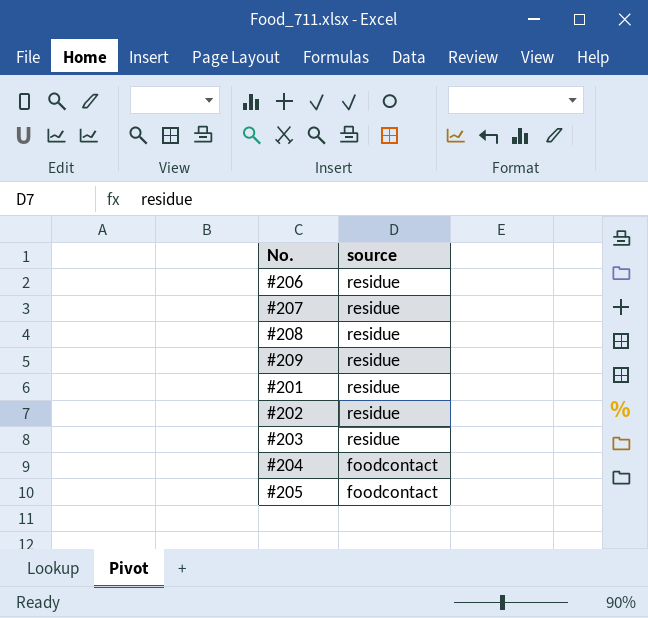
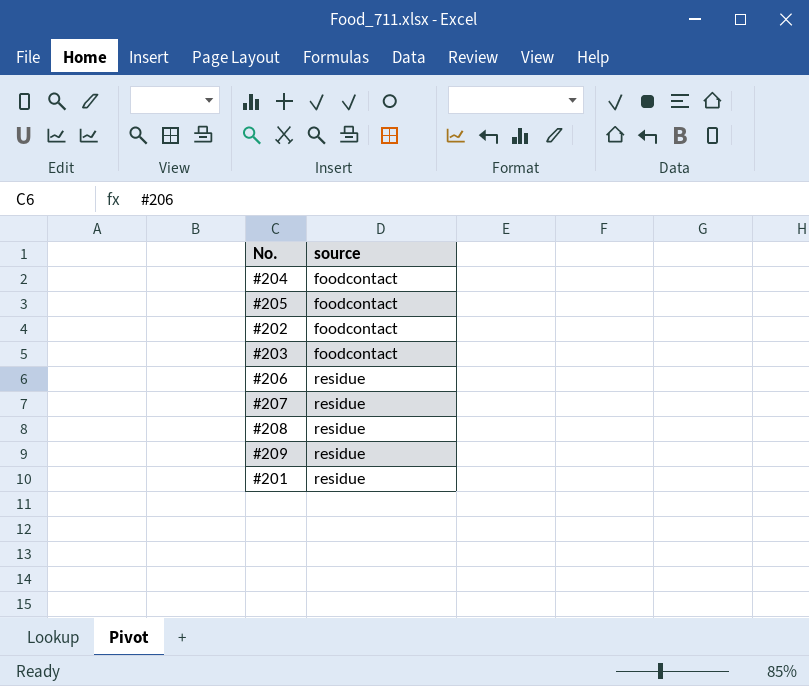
row order: source descending -> source ascending
#202 | source: residue -> foodcontact
#203 | source: residue -> foodcontact

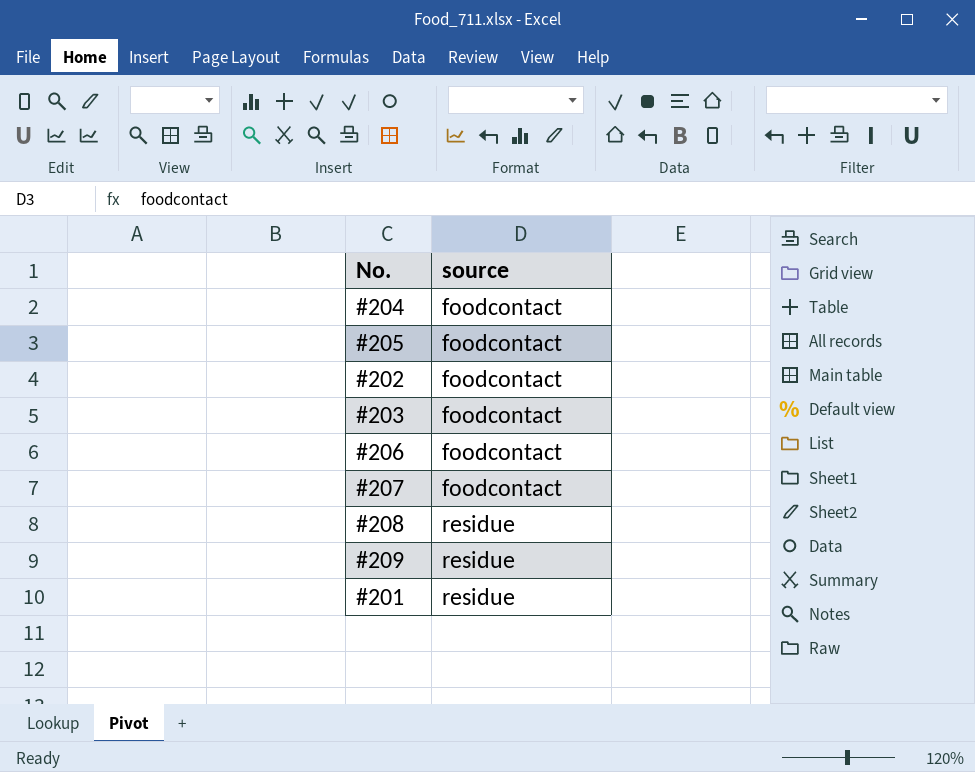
#206 | source: residue -> foodcontact
#207 | source: residue -> foodcontact

